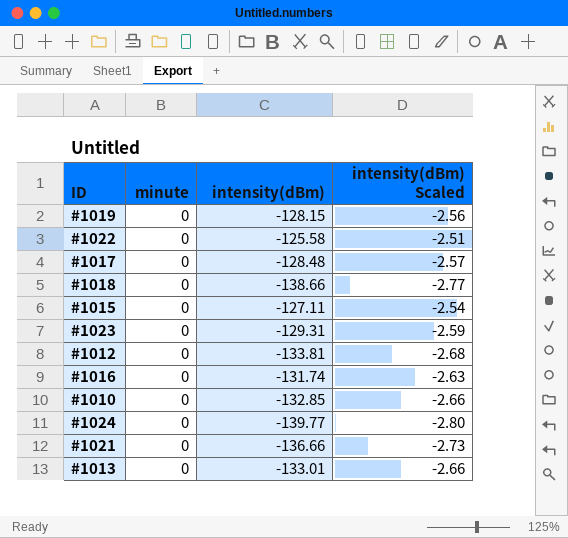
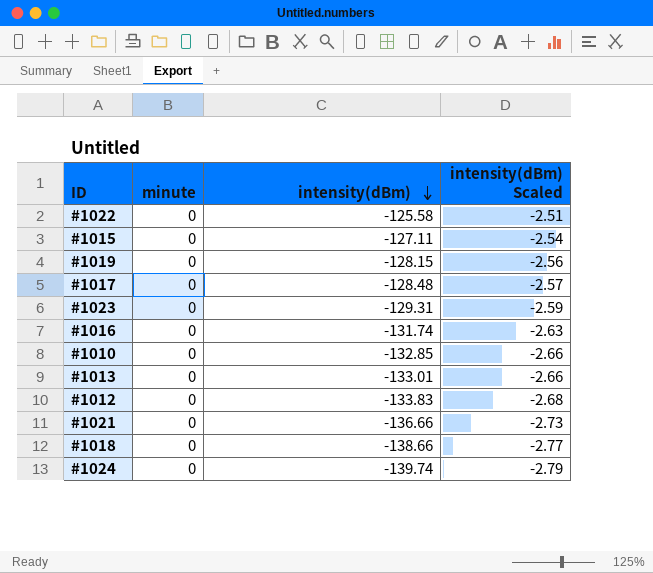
row order: none -> intensity(dBm) descending
#1012 | intensity(dBm): -133.81 -> -133.83
#1024 | intensity(dBm): -139.77 -> -139.74
#1024 | intensity(dBm) Scaled: -2.80 -> -2.79

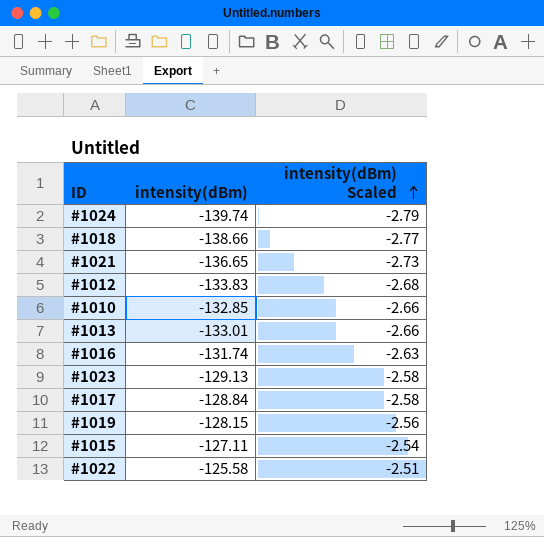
row order: intensity(dBm) descending -> intensity(dBm) Scaled ascending
column minute | position: 2 -> none
#1021 | intensity(dBm): -136.66 -> -136.65
#1023 | intensity(dBm): -129.31 -> -129.13
#1023 | intensity(dBm) Scaled: -2.59 -> -2.58
#1017 | intensity(dBm): -128.48 -> -128.84
#1017 | intensity(dBm) Scaled: -2.57 -> -2.58

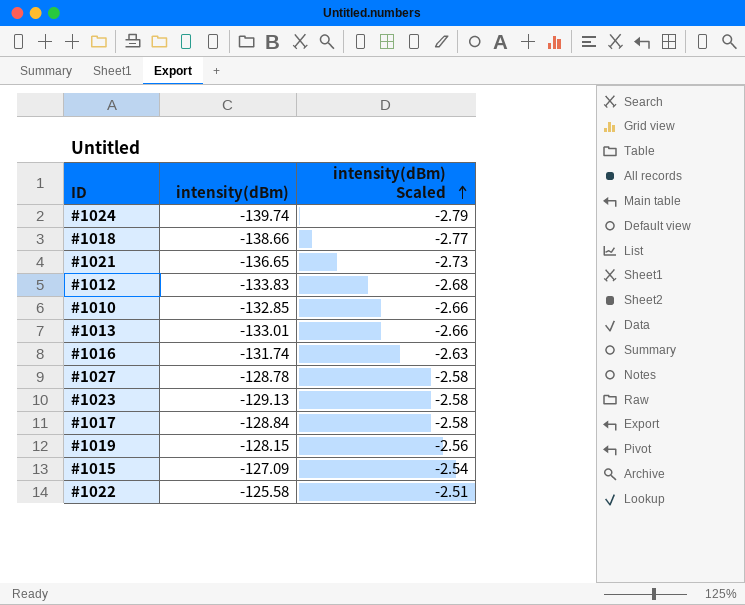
row #1027: none -> -128.78 | -2.58
#1015 | intensity(dBm): -127.11 -> -127.09

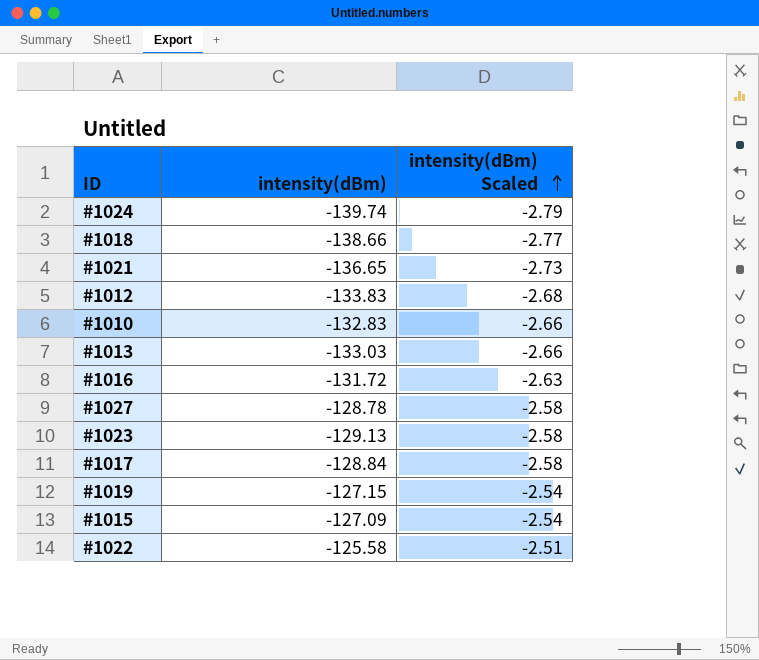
#1010 | intensity(dBm): -132.85 -> -132.83
#1013 | intensity(dBm): -133.01 -> -133.03
#1016 | intensity(dBm): -131.74 -> -131.72
#1019 | intensity(dBm): -128.15 -> -127.15
#1019 | intensity(dBm) Scaled: -2.56 -> -2.54

